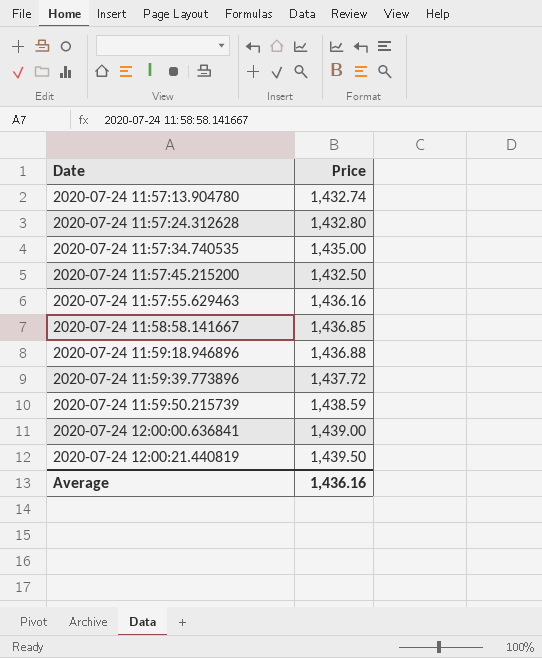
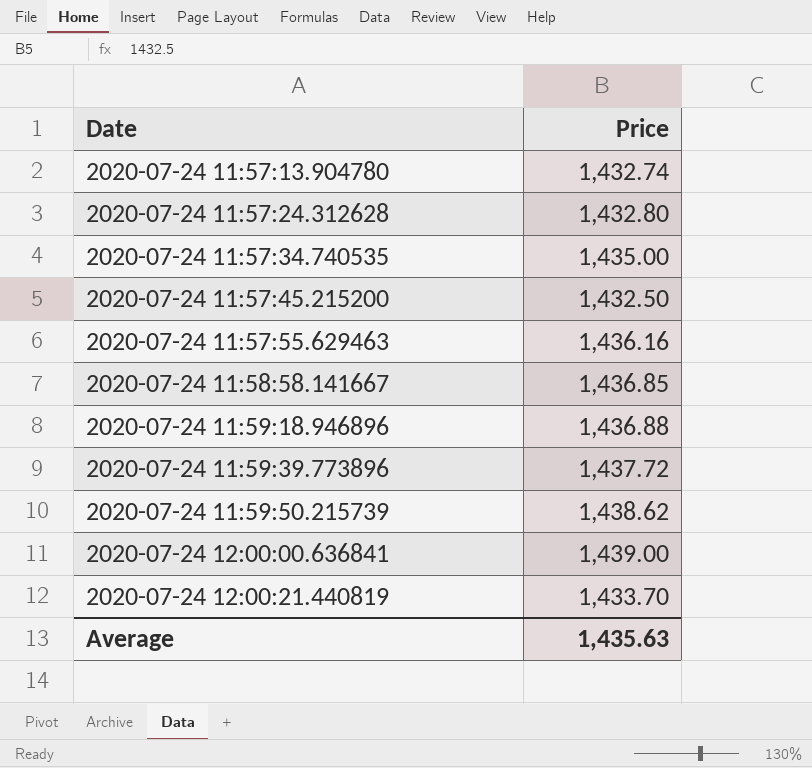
2020-07-24 11:59:50.215739 | Price: 1,438.59 -> 1,438.62
2020-07-24 12:00:21.440819 | Price: 1,439.50 -> 1,433.70
Average | Price: 1,436.16 -> 1,435.63

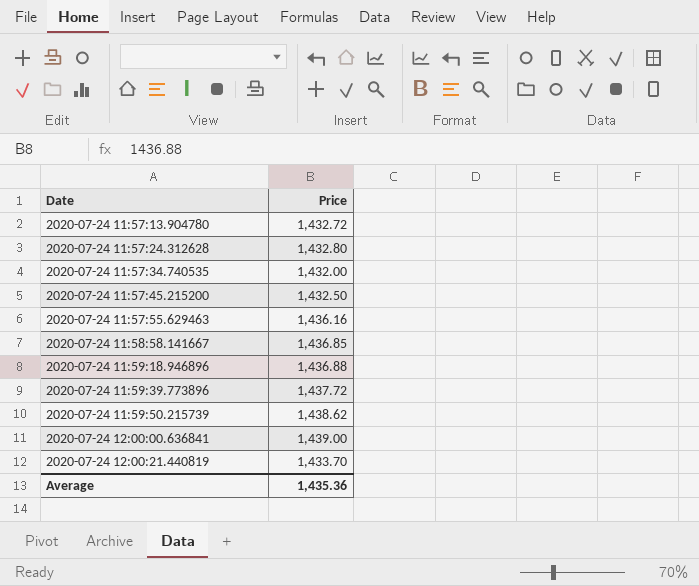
2020-07-24 11:57:13.904780 | Price: 1,432.74 -> 1,432.72
2020-07-24 11:57:34.740535 | Price: 1,435.00 -> 1,432.00
Average | Price: 1,435.63 -> 1,435.36

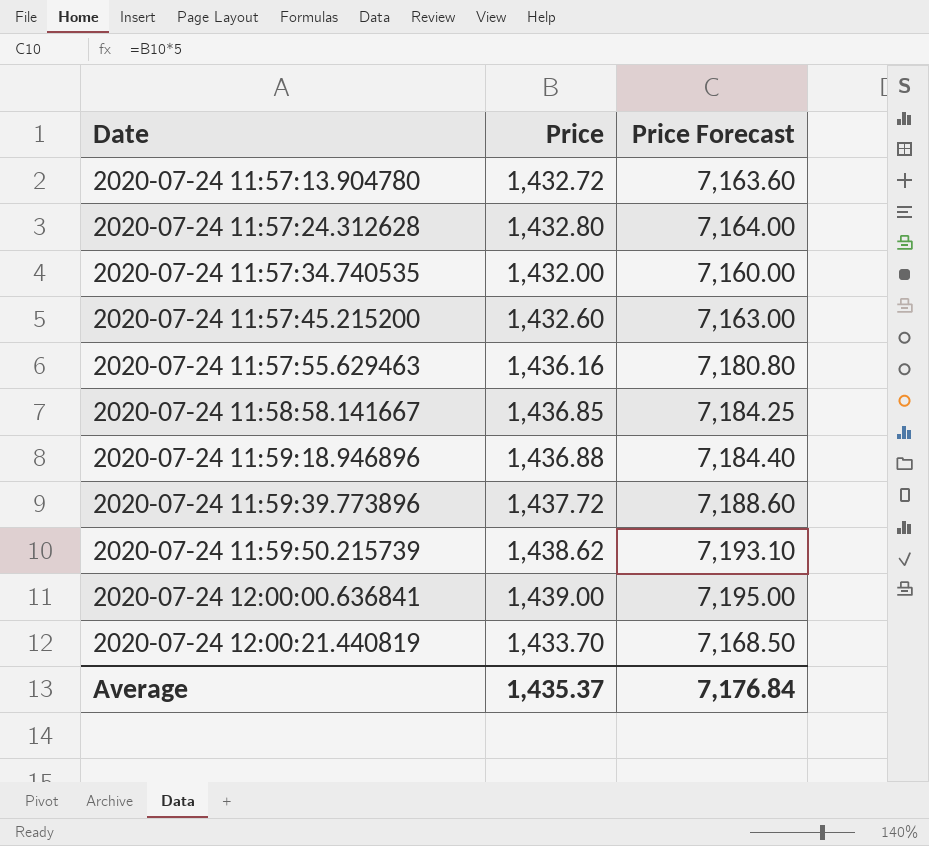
column Price Forecast | formula: none -> [Price] * 5
2020-07-24 11:57:45.215200 | Price: 1,432.50 -> 1,432.60
Average | Price: 1,435.36 -> 1,435.37

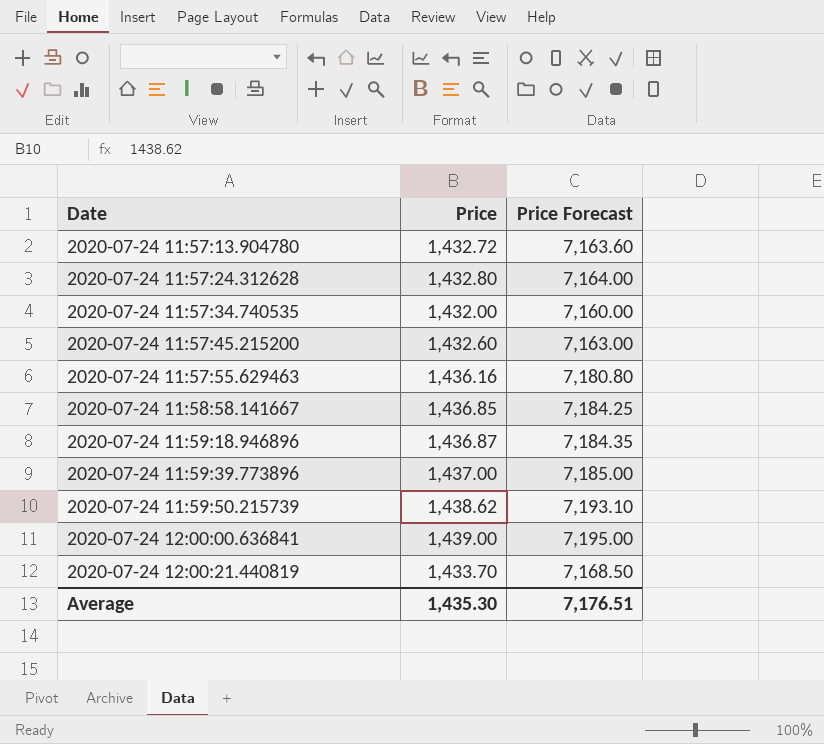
2020-07-24 11:59:18.946896 | Price: 1,436.88 -> 1,436.87
2020-07-24 11:59:18.946896 | Price Forecast: 7,184.40 -> 7,184.35
2020-07-24 11:59:39.773896 | Price: 1,437.72 -> 1,437.00
2020-07-24 11:59:39.773896 | Price Forecast: 7,188.60 -> 7,185.00
Average | Price: 1,435.37 -> 1,435.30
Average | Price Forecast: 7,176.84 -> 7,176.51

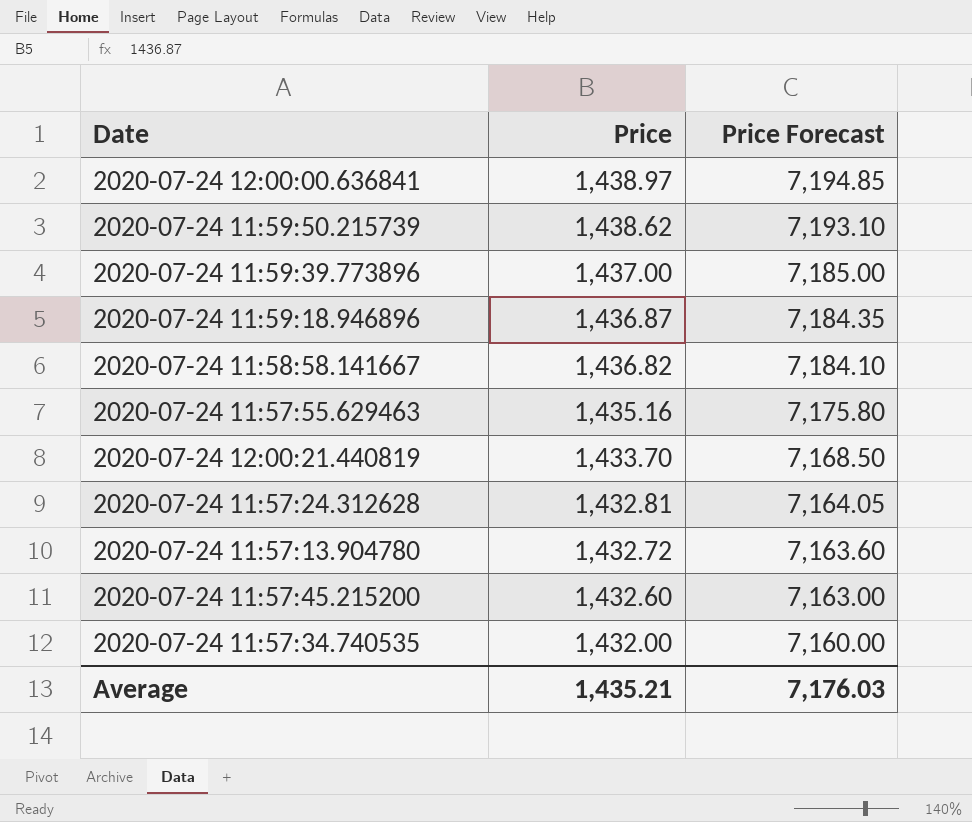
row order: Date ascending -> Price descending
2020-07-24 12:00:00.636841 | Price: 1,439.00 -> 1,438.97
2020-07-24 12:00:00.636841 | Price Forecast: 7,195.00 -> 7,194.85
2020-07-24 11:58:58.141667 | Price: 1,436.85 -> 1,436.82
2020-07-24 11:58:58.141667 | Price Forecast: 7,184.25 -> 7,184.10
2020-07-24 11:57:55.629463 | Price: 1,436.16 -> 1,435.16
2020-07-24 11:57:55.629463 | Price Forecast: 7,180.80 -> 7,175.80
2020-07-24 11:57:24.312628 | Price: 1,432.80 -> 1,432.81
2020-07-24 11:57:24.312628 | Price Forecast: 7,164.00 -> 7,164.05
Average | Price: 1,435.30 -> 1,435.21
Average | Price Forecast: 7,176.51 -> 7,176.03

